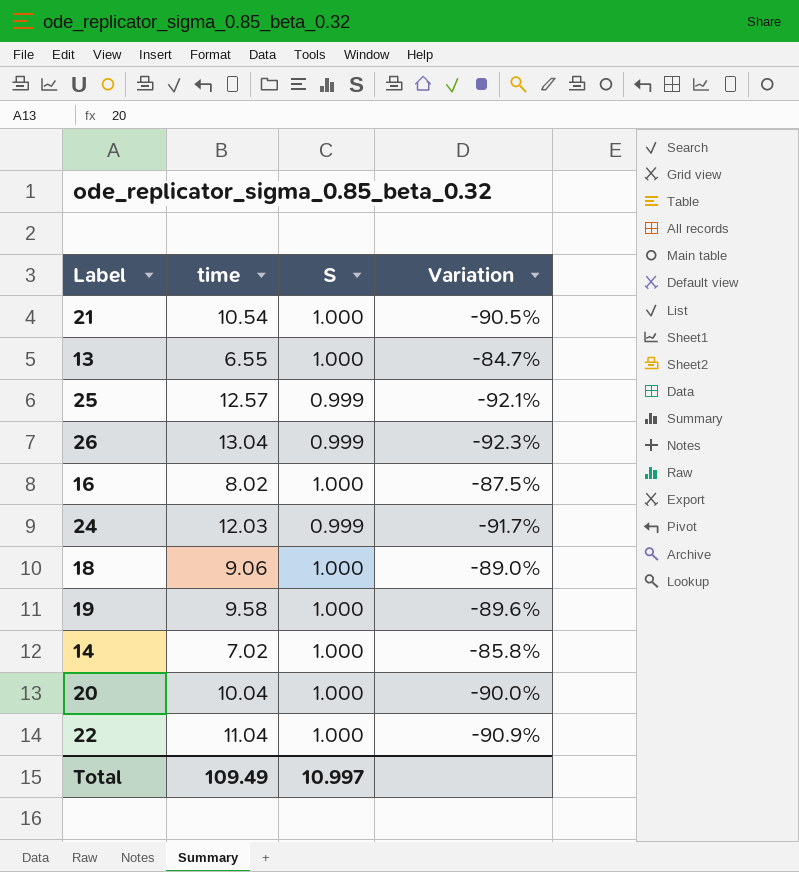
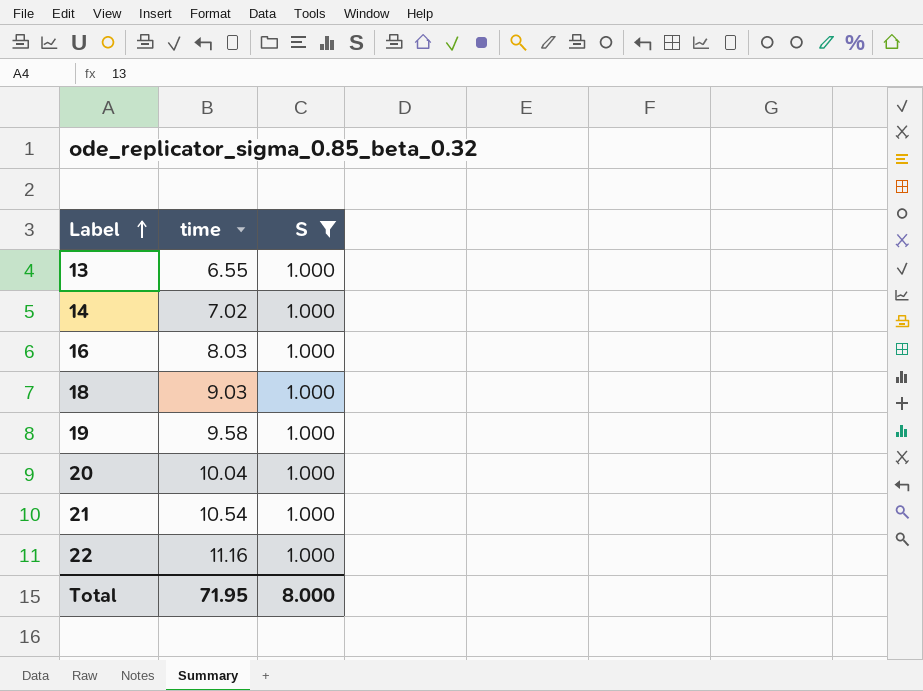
filter: none -> S = 1.000
row order: none -> Label ascending
column Variation | formula: ([S] - [time]) / [time] -> none
16 | time: 8.02 -> 8.03
18 | time: 9.06 -> 9.03
22 | time: 11.04 -> 11.16
Total | time: 109.49 -> 71.95
Total | S: 10.997 -> 8.000

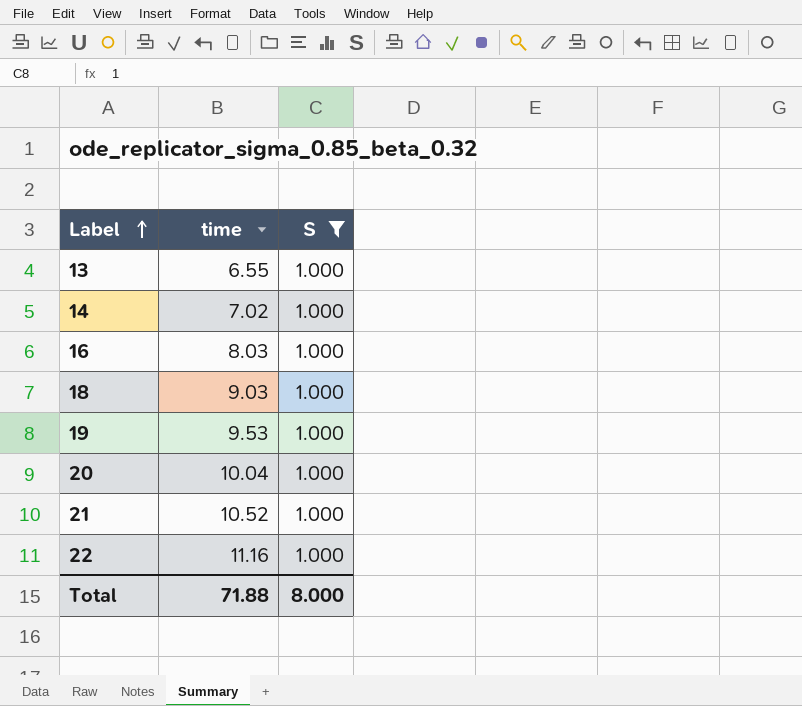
19 | time: 9.58 -> 9.53
21 | time: 10.54 -> 10.52
Total | time: 71.95 -> 71.88

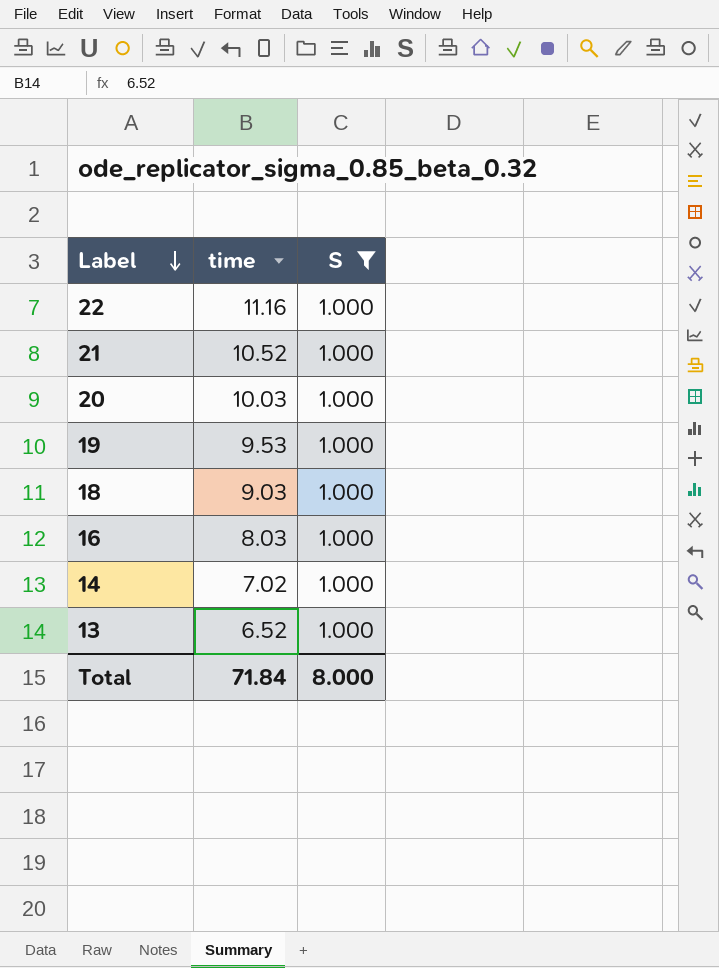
row order: Label ascending -> Label descending
20 | time: 10.04 -> 10.03
13 | time: 6.55 -> 6.52
Total | time: 71.88 -> 71.84

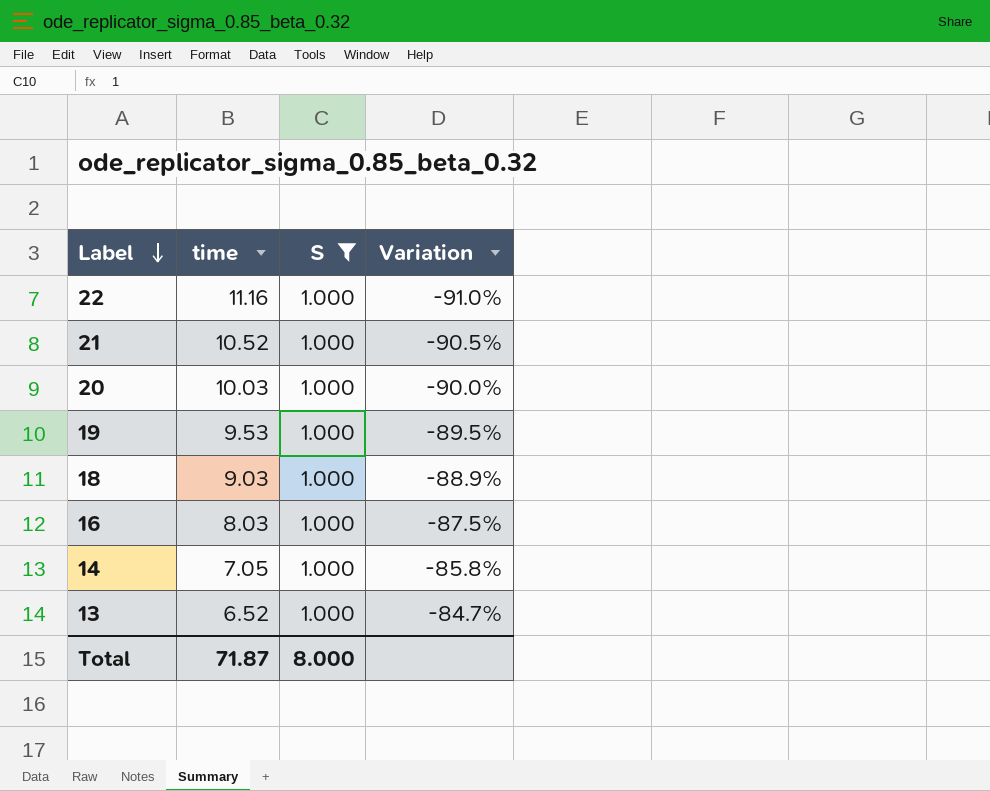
column Variation | formula: none -> ([S] - [time]) / [time]
14 | time: 7.02 -> 7.05
Total | time: 71.84 -> 71.87

